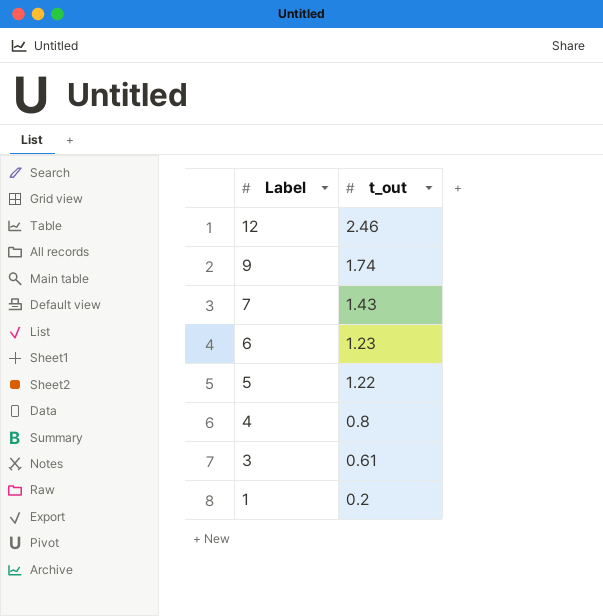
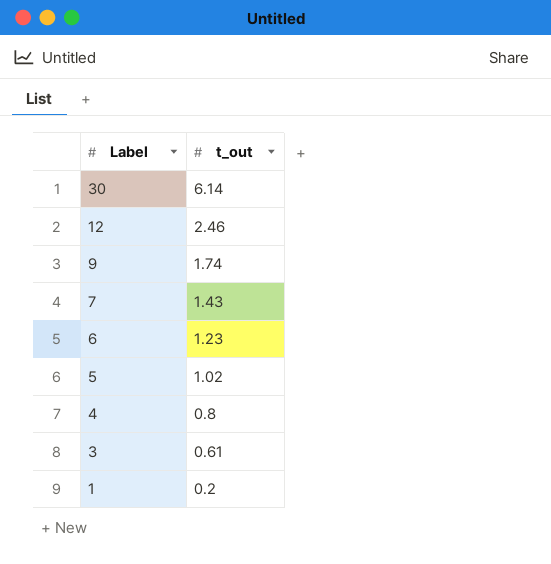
row 30: none -> 6.14
5 | t_out: 1.22 -> 1.02

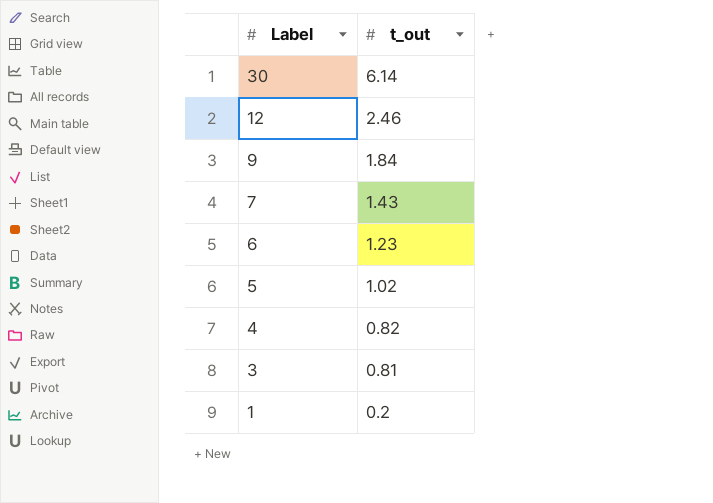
9 | t_out: 1.74 -> 1.84
4 | t_out: 0.8 -> 0.82
3 | t_out: 0.61 -> 0.81

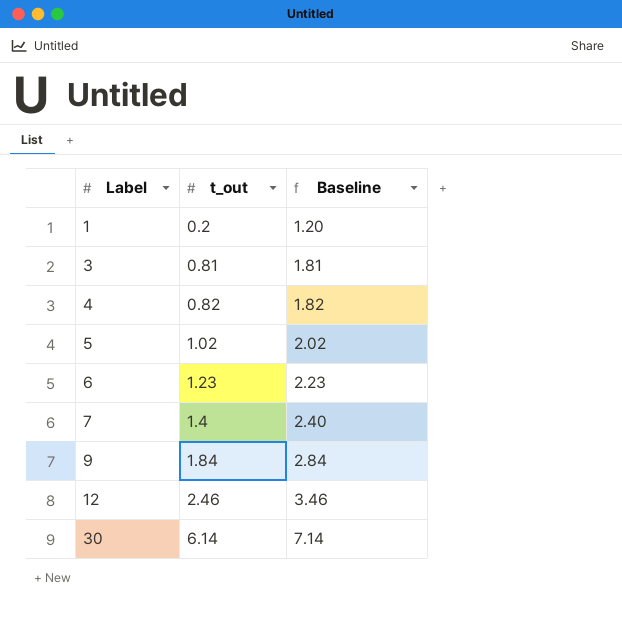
row order: Label descending -> Label ascending
column Baseline | formula: none -> [t_out] + 1
7 | t_out: 1.43 -> 1.4

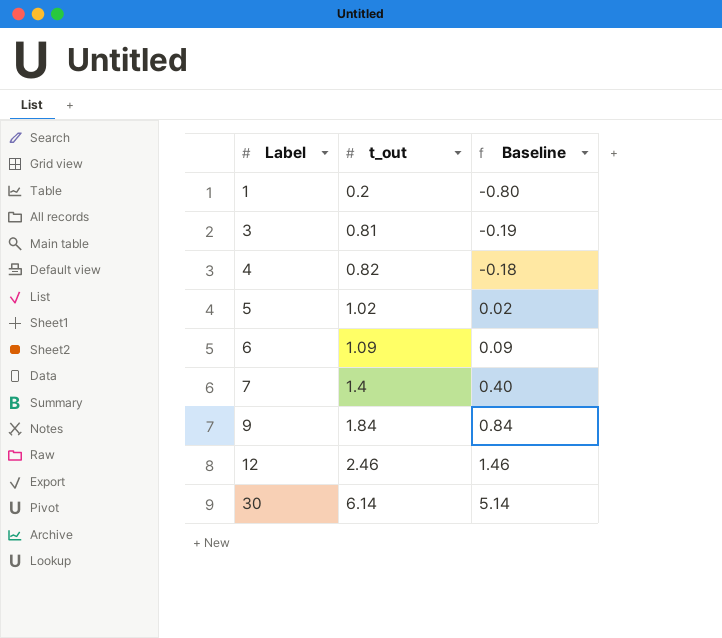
column Baseline | formula: [t_out] + 1 -> [t_out] - 1
6 | t_out: 1.23 -> 1.09

